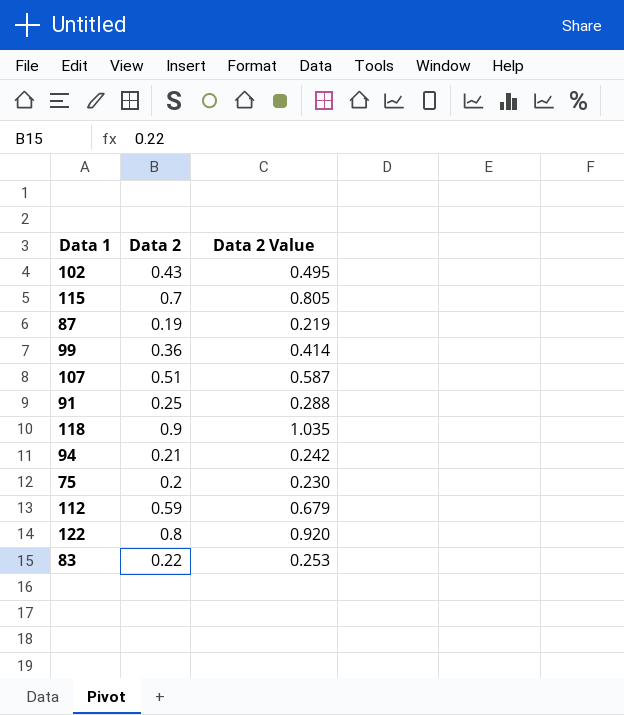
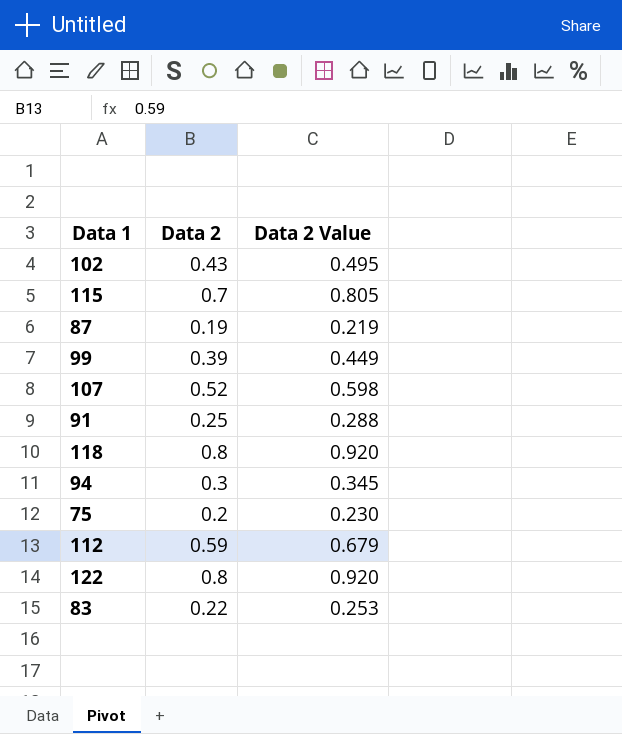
99 | Data 2: 0.36 -> 0.39
99 | Data 2 Value: 0.414 -> 0.449
107 | Data 2: 0.51 -> 0.52
107 | Data 2 Value: 0.587 -> 0.598
118 | Data 2: 0.9 -> 0.8
118 | Data 2 Value: 1.035 -> 0.920
94 | Data 2: 0.21 -> 0.3
94 | Data 2 Value: 0.242 -> 0.345

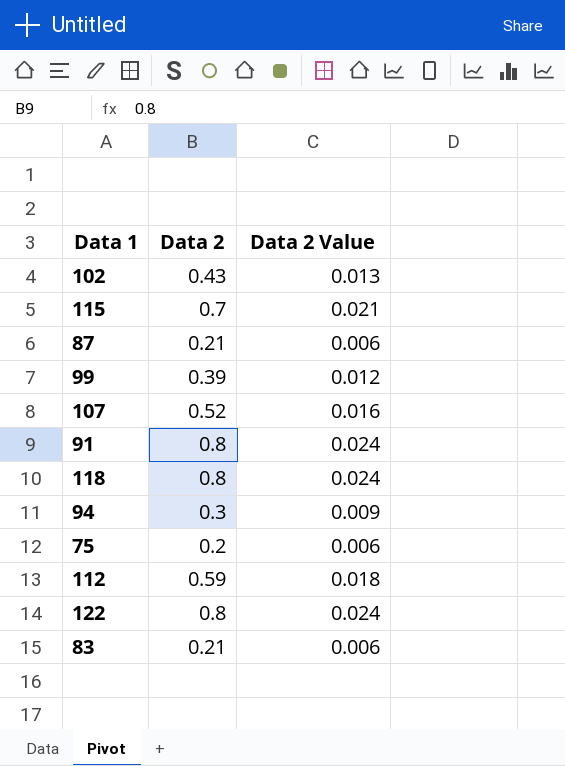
column Data 2 Value | formula: [Data 2] * 1.15 -> [Data 2] * 0.03
87 | Data 2: 0.19 -> 0.21
91 | Data 2: 0.25 -> 0.8
83 | Data 2: 0.22 -> 0.21

